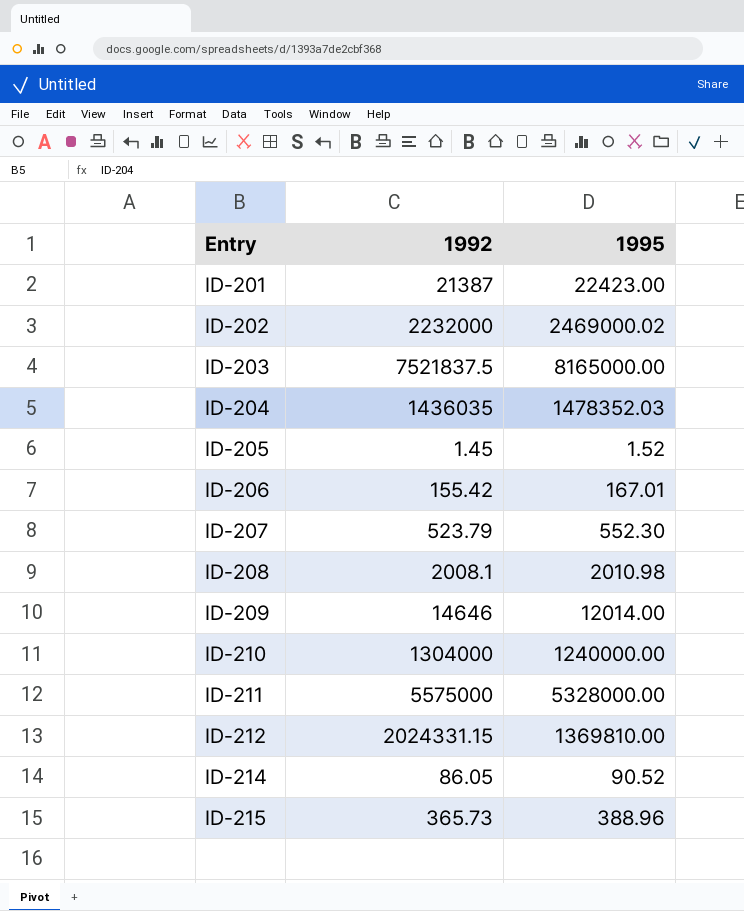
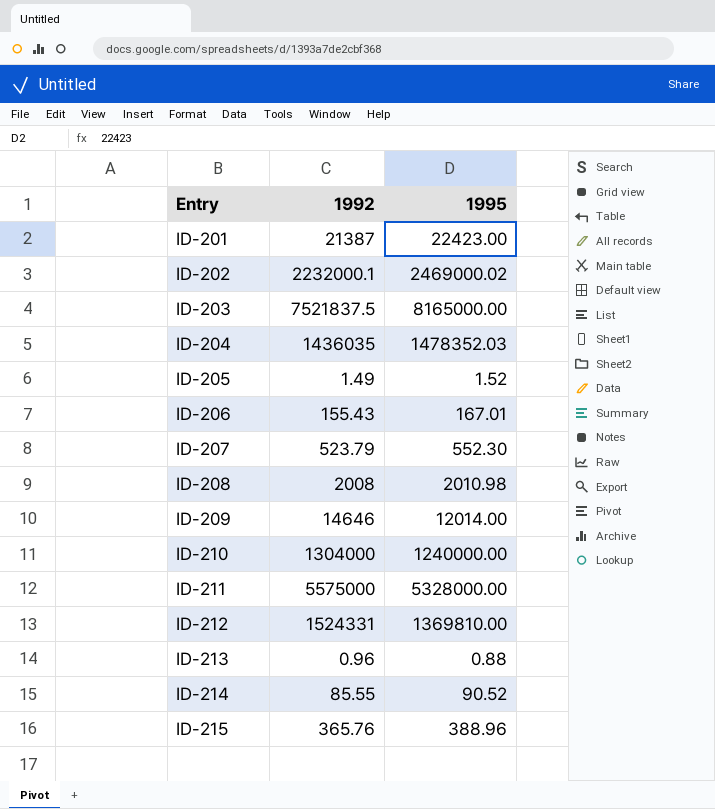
ID-202 | 1992: 2232000 -> 2232000.1
ID-205 | 1992: 1.45 -> 1.49
ID-206 | 1992: 155.42 -> 155.43
ID-208 | 1992: 2008.1 -> 2008
ID-212 | 1992: 2024331.15 -> 1524331
row ID-213: none -> 0.96 | 0.88
ID-214 | 1992: 86.05 -> 85.55
ID-215 | 1992: 365.73 -> 365.76

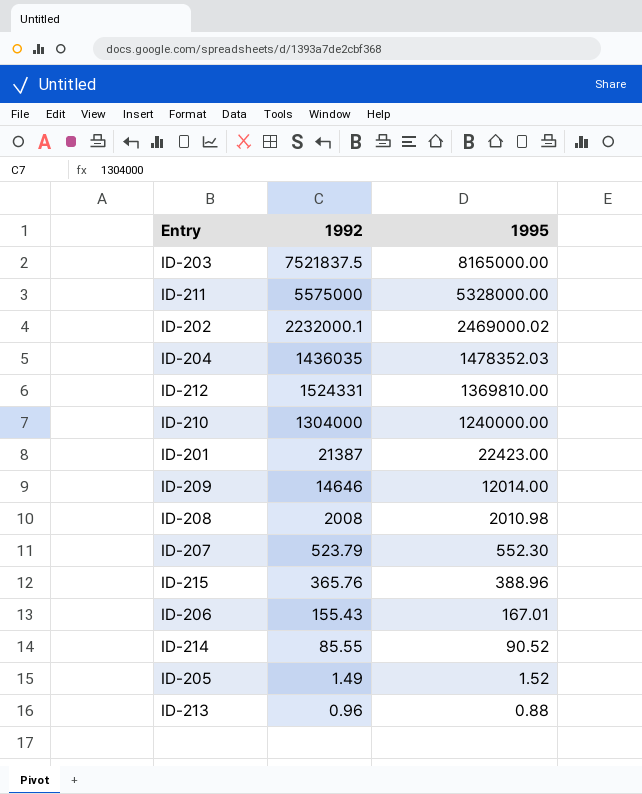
row order: Entry ascending -> 1995 descending

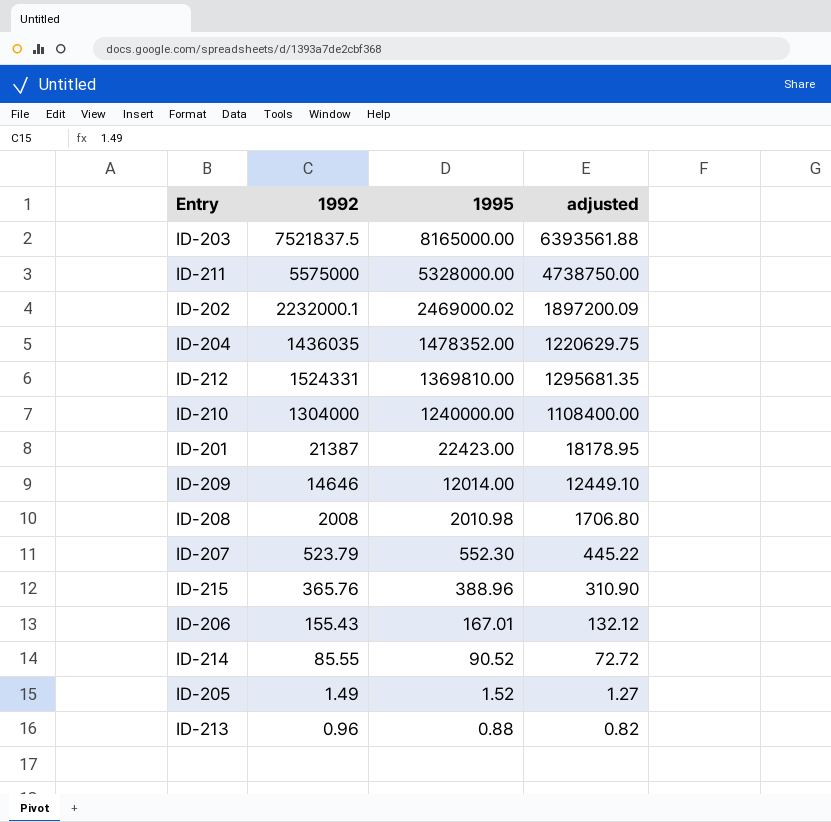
column adjusted | formula: none -> [1992] * 0.85
ID-204 | 1995: 1478352.03 -> 1478352.00

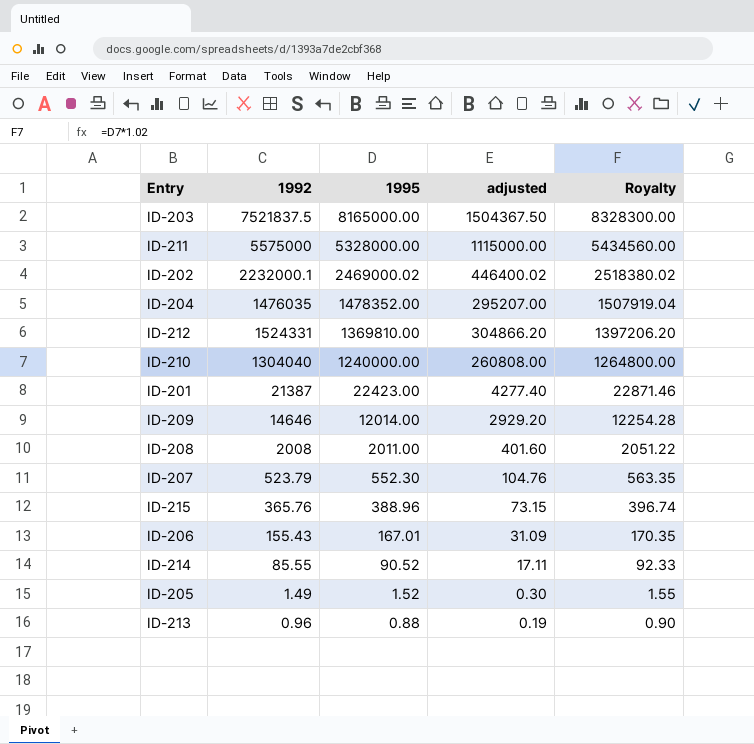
column adjusted | formula: [1992] * 0.85 -> [1992] * 0.2
column Royalty | formula: none -> [1995] * 1.02
ID-204 | 1992: 1436035 -> 1476035
ID-210 | 1992: 1304000 -> 1304040
ID-208 | 1995: 2010.98 -> 2011.00

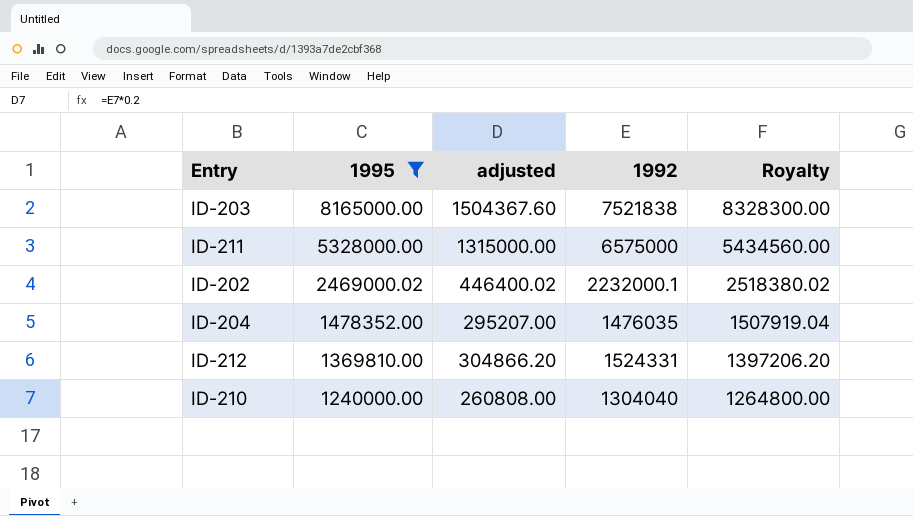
filter: none -> 1995 >= 1240000.00
column 1992 | position: 2 -> 4
ID-203 | adjusted: 1504367.50 -> 1504367.60
ID-203 | 1992: 7521837.5 -> 7521838
ID-211 | adjusted: 1115000.00 -> 1315000.00
ID-211 | 1992: 5575000 -> 6575000

